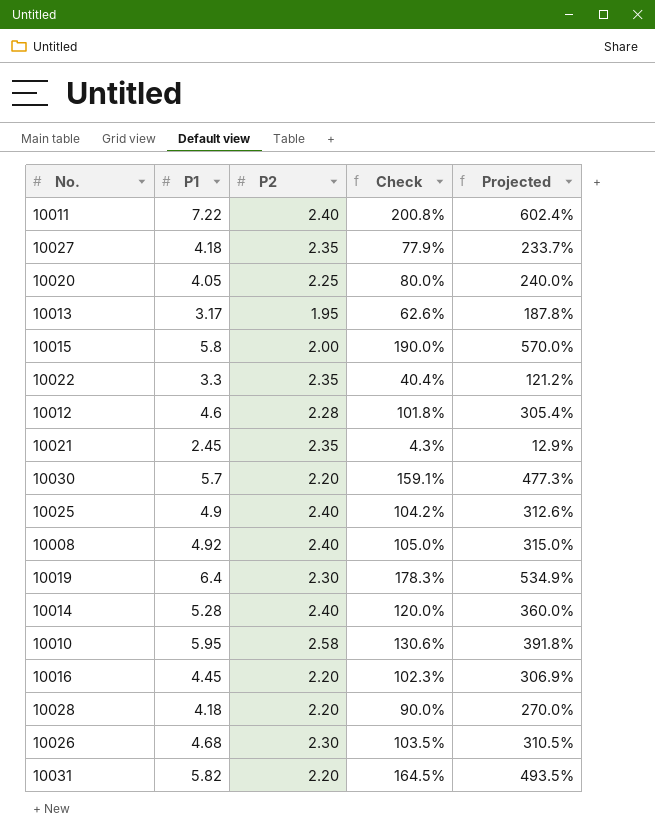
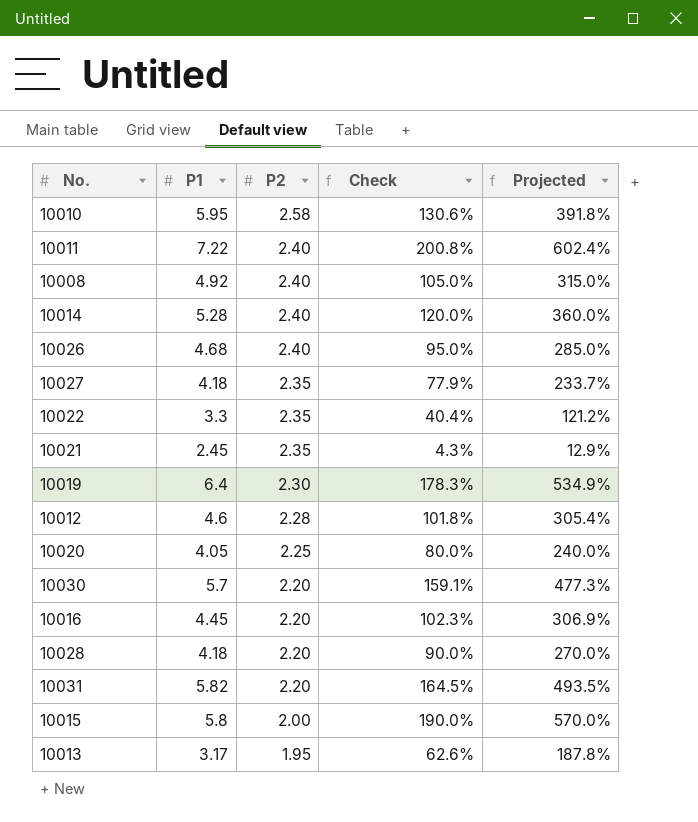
row order: none -> P2 descending
row 10025: 4.9 | 2.40 | 104.2% | 312.6% -> none
10026 | P2: 2.30 -> 2.40
10026 | Check: 103.5% -> 95.0%
10026 | Projected: 310.5% -> 285.0%

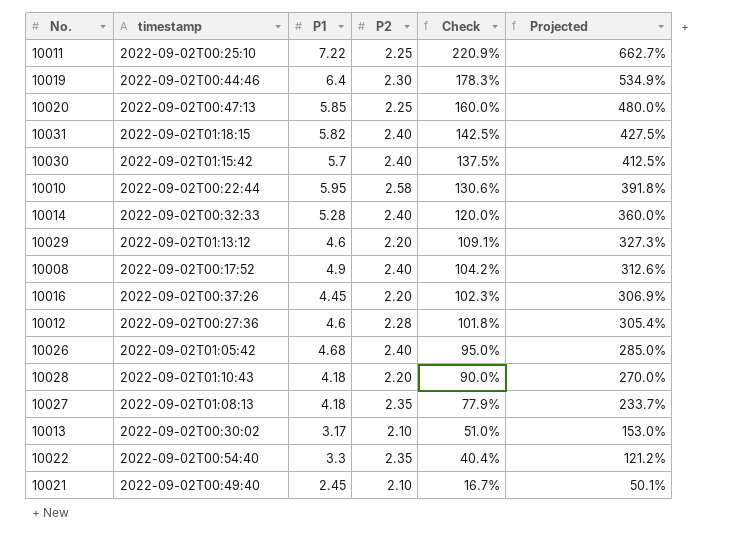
row order: P2 descending -> Check descending
column timestamp | position: none -> 2
row 10015: 5.8 | 2.00 | 190.0% | 570.0% -> none
10011 | P2: 2.40 -> 2.25
10011 | Check: 200.8% -> 220.9%
10011 | Projected: 602.4% -> 662.7%
10020 | P1: 4.05 -> 5.85
10020 | Check: 80.0% -> 160.0%
10020 | Projected: 240.0% -> 480.0%
10031 | P2: 2.20 -> 2.40
10031 | Check: 164.5% -> 142.5%
10031 | Projected: 493.5% -> 427.5%
10030 | P2: 2.20 -> 2.40
10030 | Check: 159.1% -> 137.5%
10030 | Projected: 477.3% -> 412.5%
row 10029: none -> 2022-09-02T01:13:12 | 4.6 | 2.20 | 109.1% | 327.3%
10008 | P1: 4.92 -> 4.9
10008 | Check: 105.0% -> 104.2%
10008 | Projected: 315.0% -> 312.6%
10013 | P2: 1.95 -> 2.10
10013 | Check: 62.6% -> 51.0%
10013 | Projected: 187.8% -> 153.0%
10021 | P2: 2.35 -> 2.10
10021 | Check: 4.3% -> 16.7%
10021 | Projected: 12.9% -> 50.1%

